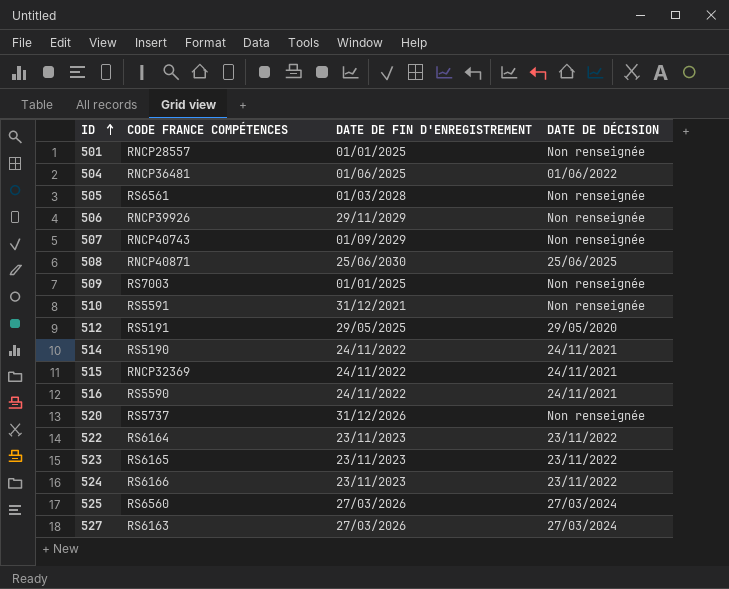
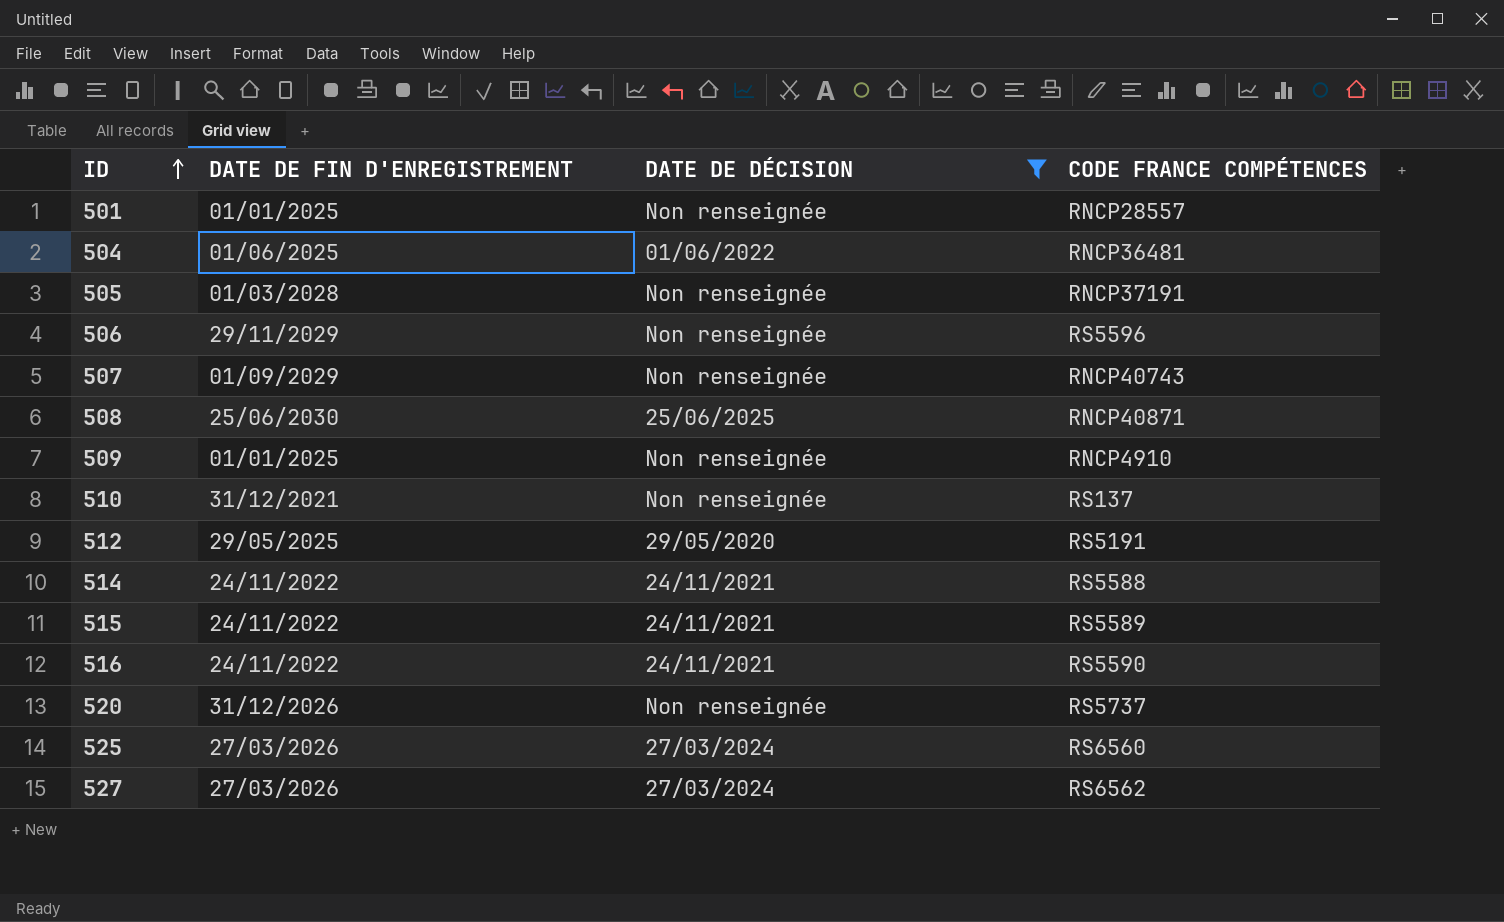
filter: none -> DATE DE DÉCISION != 23/11/2022
column CODE FRANCE COMPÉTENCES | position: 2 -> 4
505 | CODE FRANCE COMPÉTENCES: RS6561 -> RNCP37191
506 | CODE FRANCE COMPÉTENCES: RNCP39926 -> RS5596
509 | CODE FRANCE COMPÉTENCES: RS7003 -> RNCP4910
510 | CODE FRANCE COMPÉTENCES: RS5591 -> RS137
514 | CODE FRANCE COMPÉTENCES: RS5190 -> RS5588
515 | CODE FRANCE COMPÉTENCES: RNCP32369 -> RS5589
527 | CODE FRANCE COMPÉTENCES: RS6163 -> RS6562

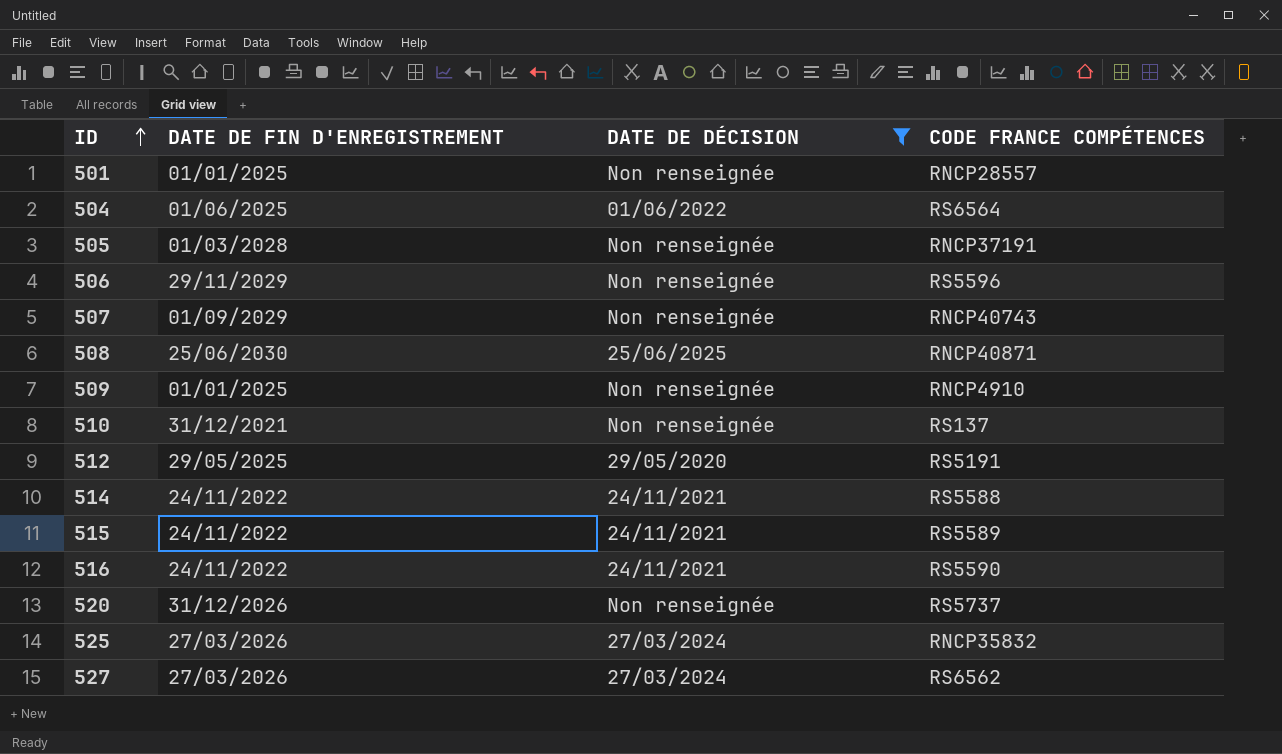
504 | CODE FRANCE COMPÉTENCES: RNCP36481 -> RS6564
525 | CODE FRANCE COMPÉTENCES: RS6560 -> RNCP35832

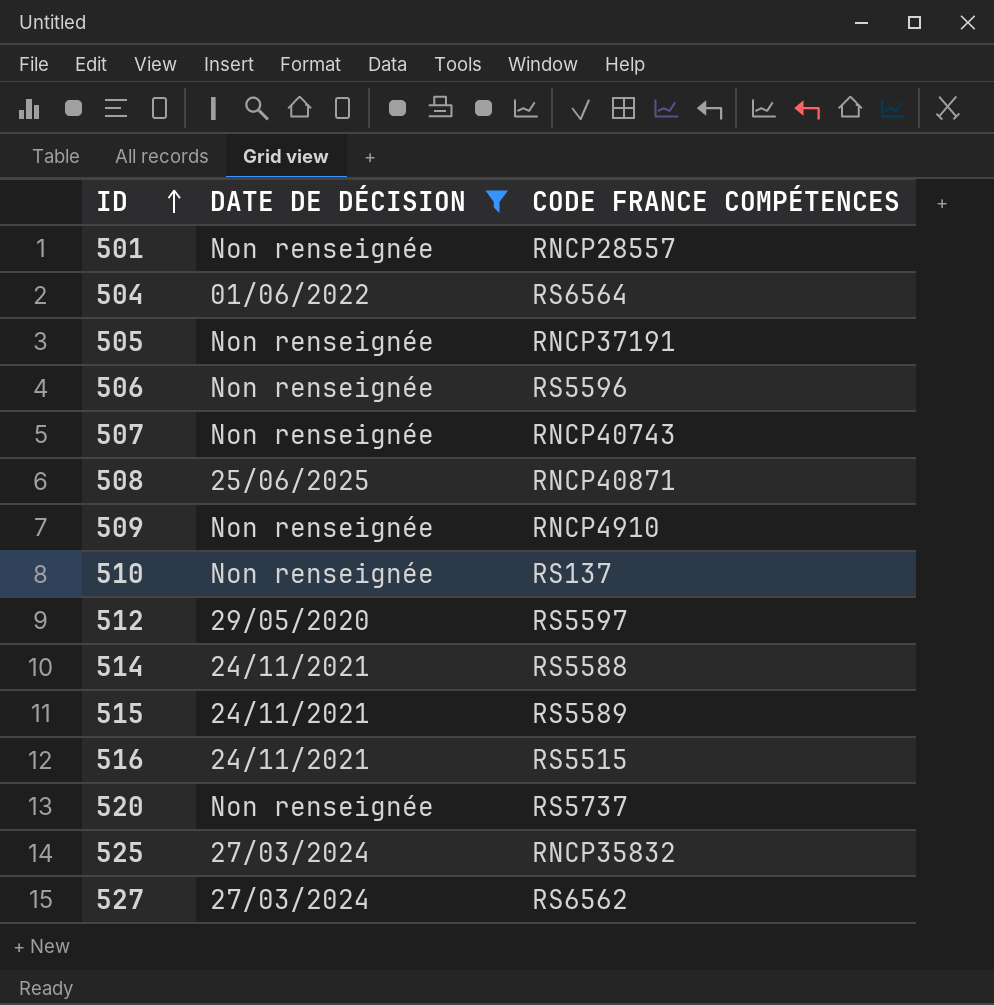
column DATE DE FIN D'ENREGISTREMENT | position: 2 -> none
512 | CODE FRANCE COMPÉTENCES: RS5191 -> RS5597
516 | CODE FRANCE COMPÉTENCES: RS5590 -> RS5515

